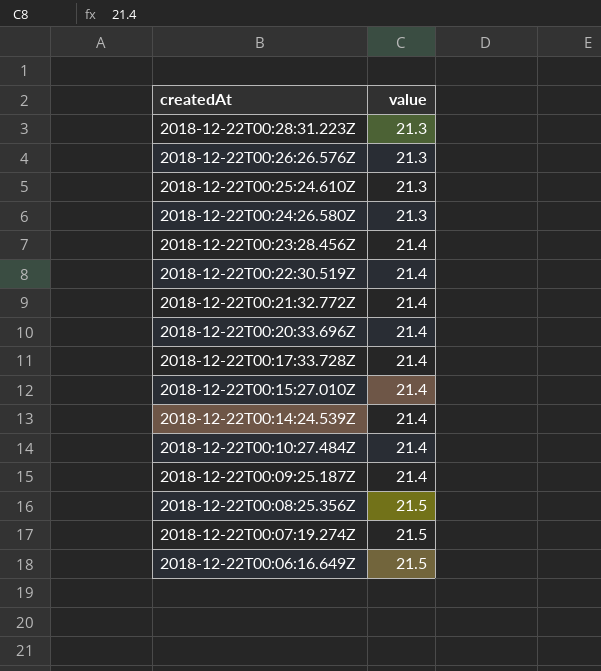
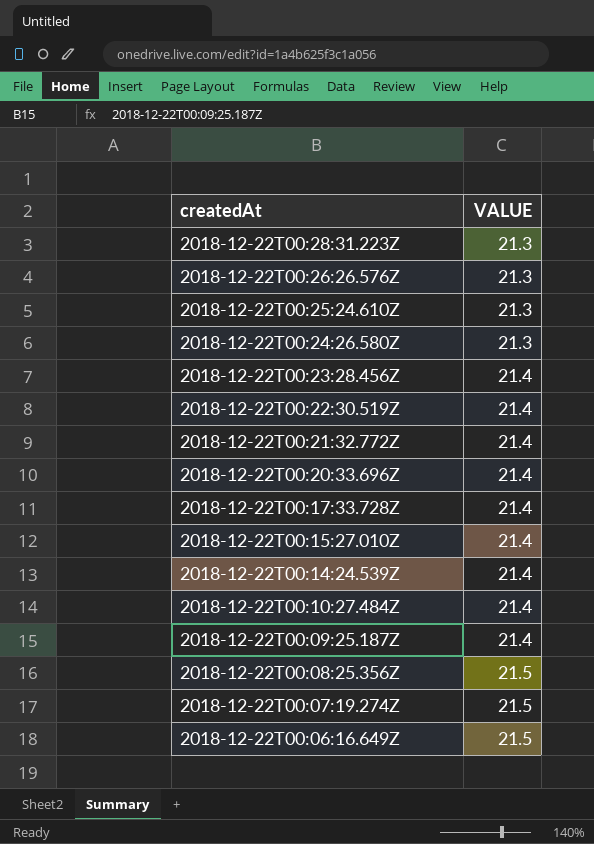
column name: value -> VALUE

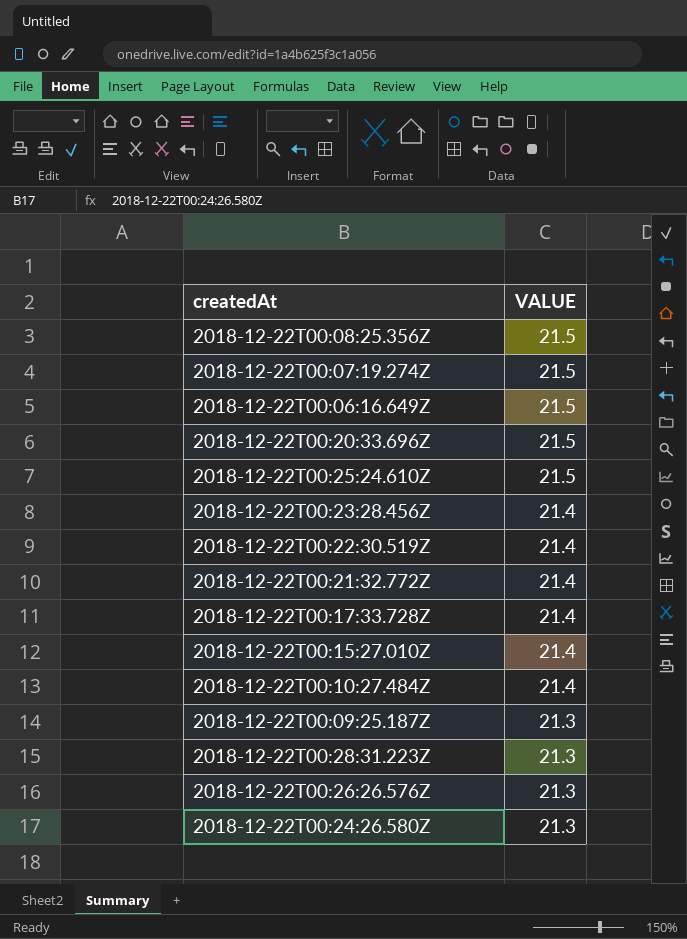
row order: createdAt descending -> VALUE descending
row 2018-12-22T00:14:24.539Z: 21.4 -> none
2018-12-22T00:20:33.696Z | VALUE: 21.4 -> 21.5
2018-12-22T00:25:24.610Z | VALUE: 21.3 -> 21.5
2018-12-22T00:09:25.187Z | VALUE: 21.4 -> 21.3

